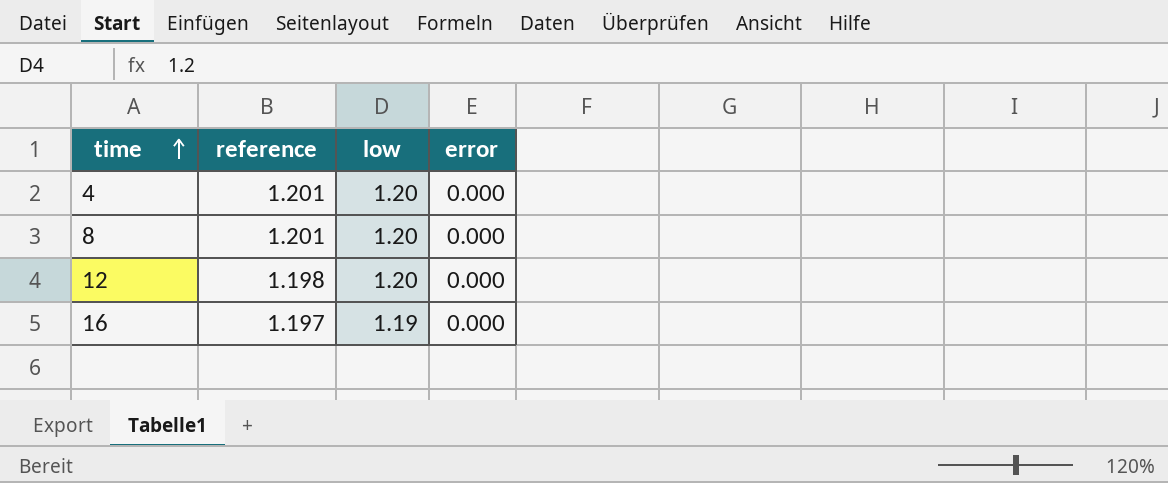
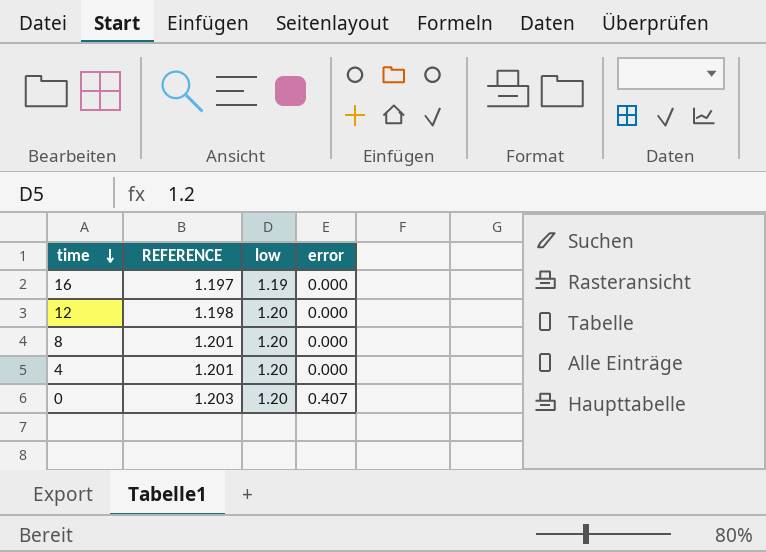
row order: time ascending -> time descending
column name: reference -> REFERENCE
row 0: none -> 1.203 | 1.20 | 0.407

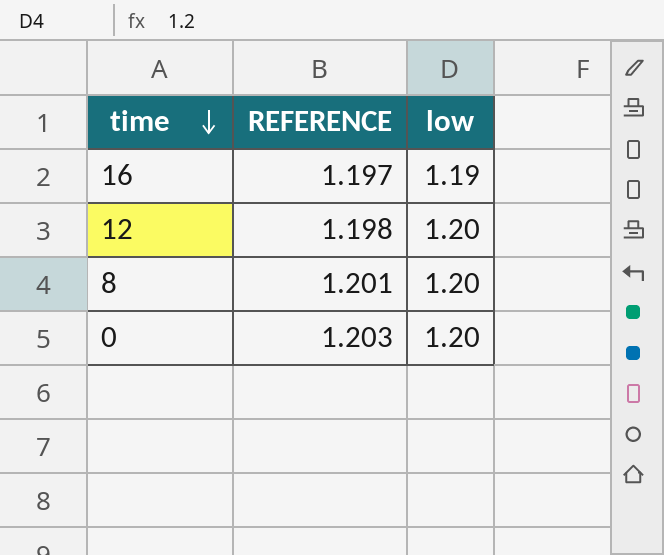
column error | position: 4 -> none
row 4: 1.201 | 1.20 | 0.000 -> none

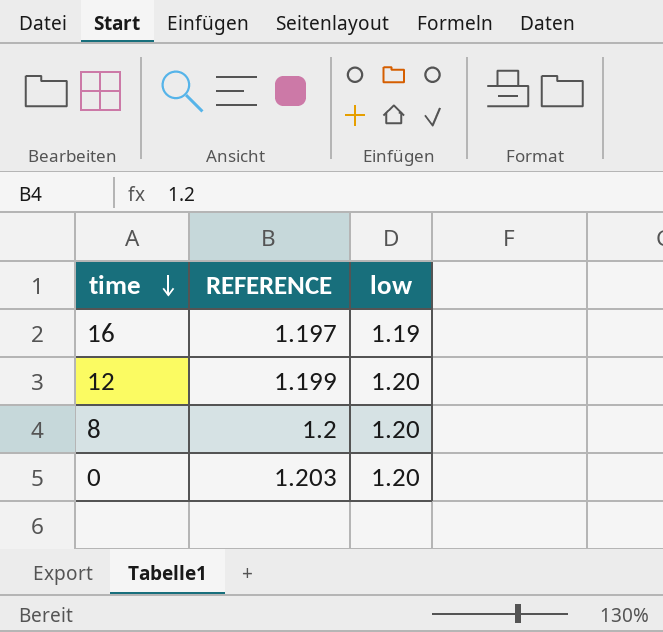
12 | REFERENCE: 1.198 -> 1.199
8 | REFERENCE: 1.201 -> 1.2

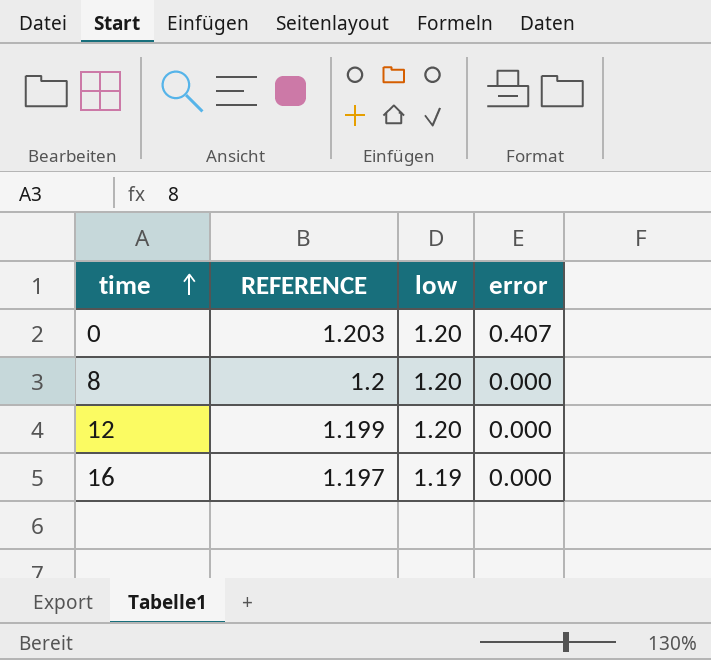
row order: time descending -> time ascending
column error | position: none -> 4

